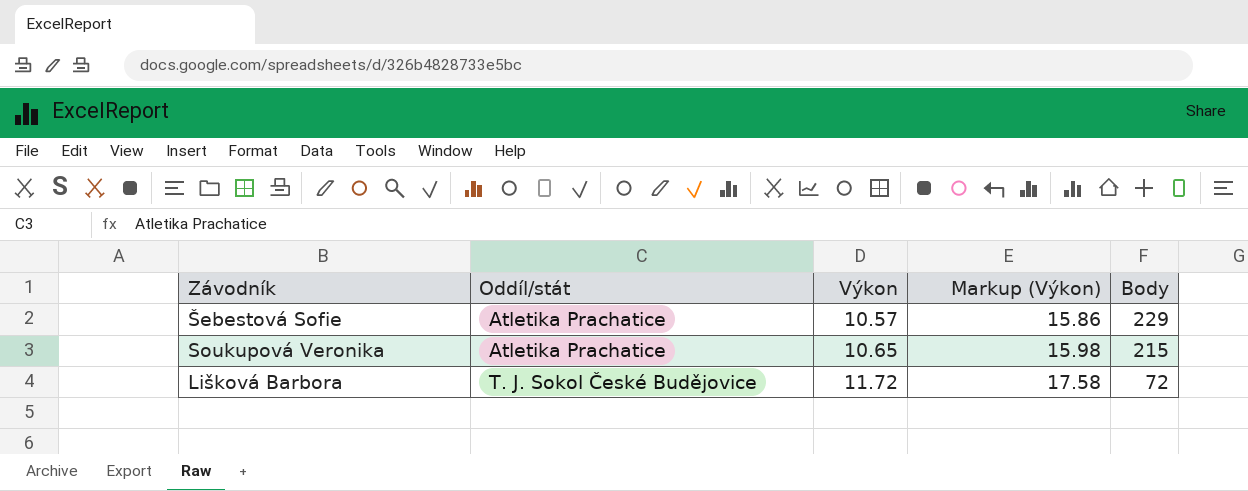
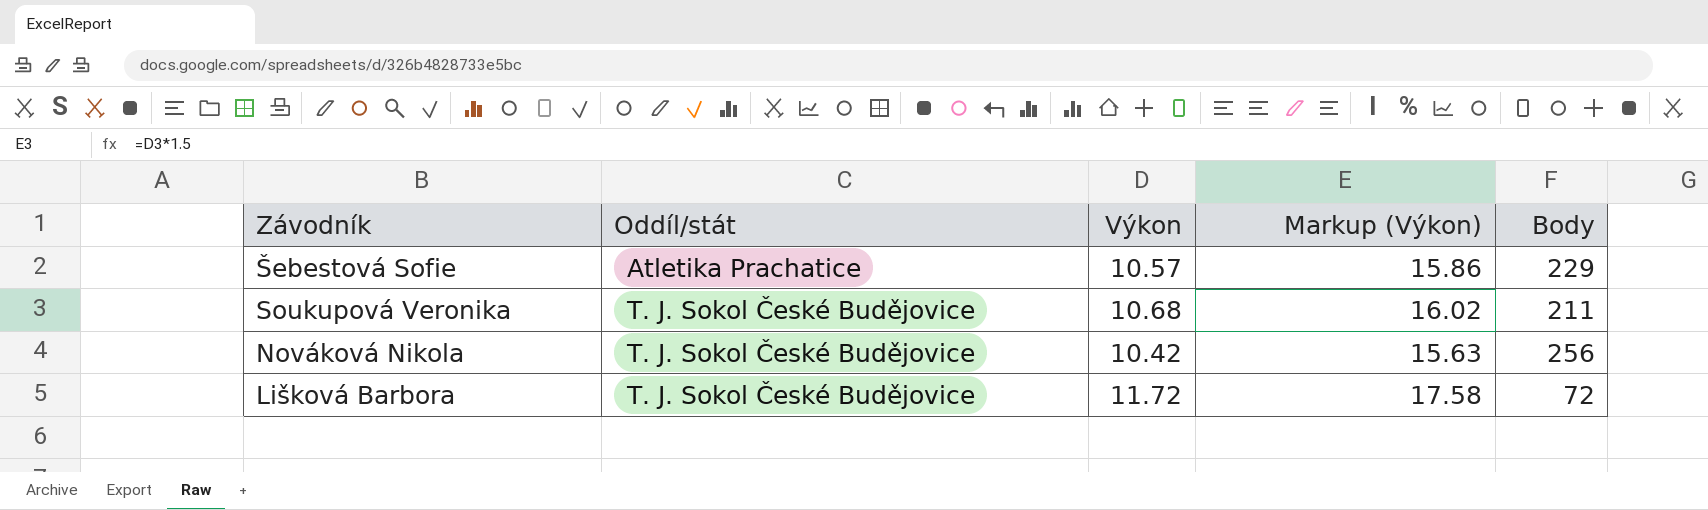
Soukupová Veronika | Oddíl/stát: Atletika Prachatice -> T. J. Sokol České Budějovice
Soukupová Veronika | Výkon: 10.65 -> 10.68
Soukupová Veronika | Markup (Výkon): 15.98 -> 16.02
Soukupová Veronika | Body: 215 -> 211
row Nováková Nikola: none -> T. J. Sokol České Budějovice | 10.42 | 15.63 | 256

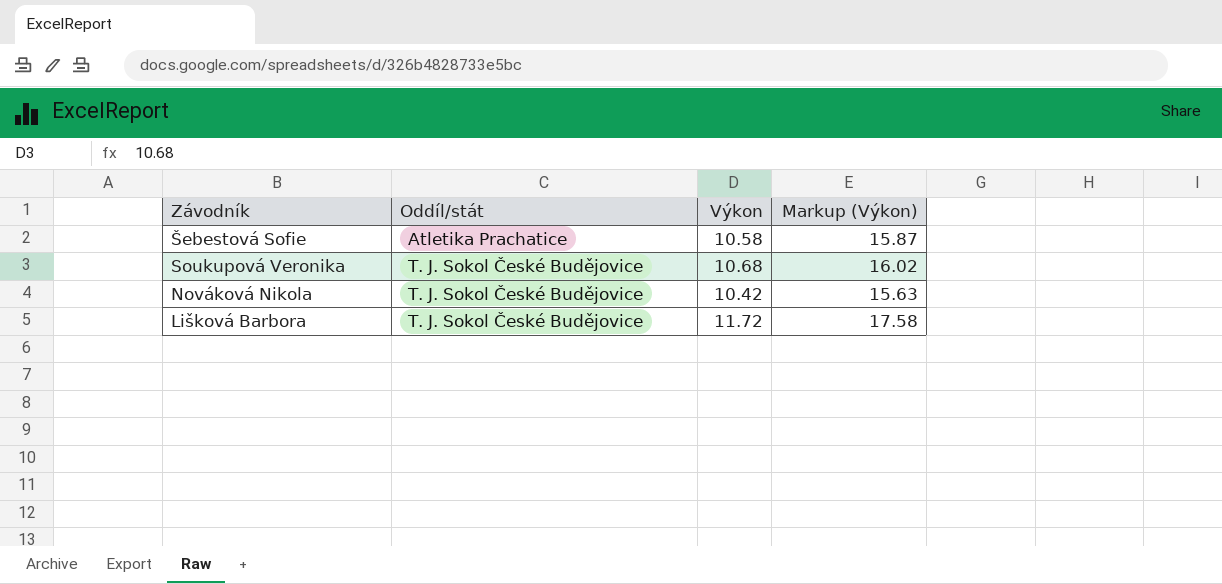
column Body | position: 5 -> none
Šebestová Sofie | Výkon: 10.57 -> 10.58
Šebestová Sofie | Markup (Výkon): 15.86 -> 15.87

